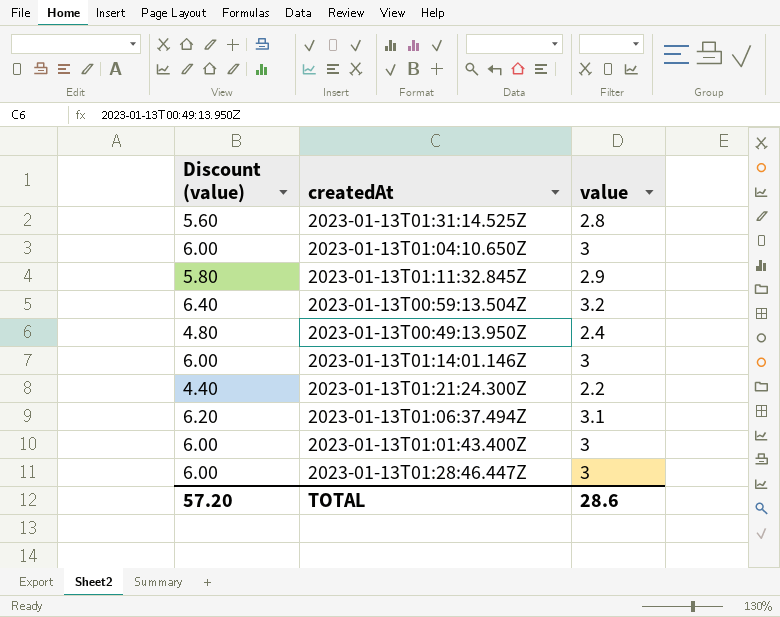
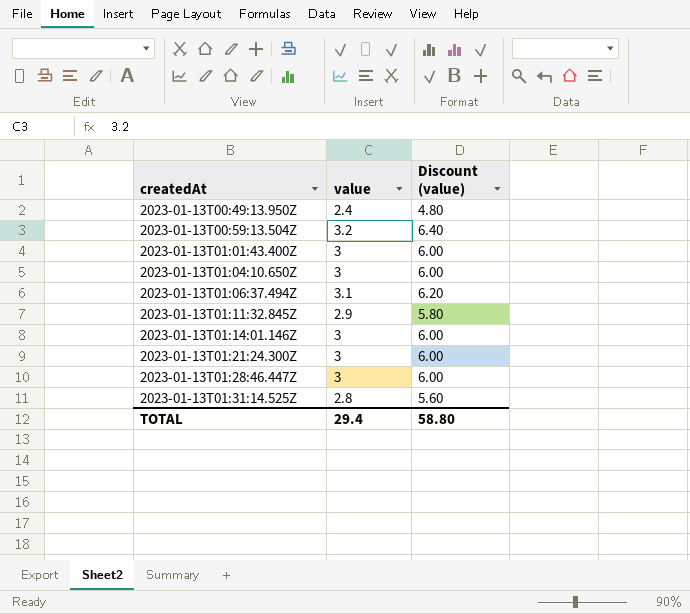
row order: none -> createdAt ascending
column Discount (value) | position: 1 -> 3
2023-01-13T01:21:24.300Z | value: 2.2 -> 3
2023-01-13T01:21:24.300Z | Discount (value): 4.40 -> 6.00
TOTAL | value: 28.6 -> 29.4
TOTAL | Discount (value): 57.20 -> 58.80

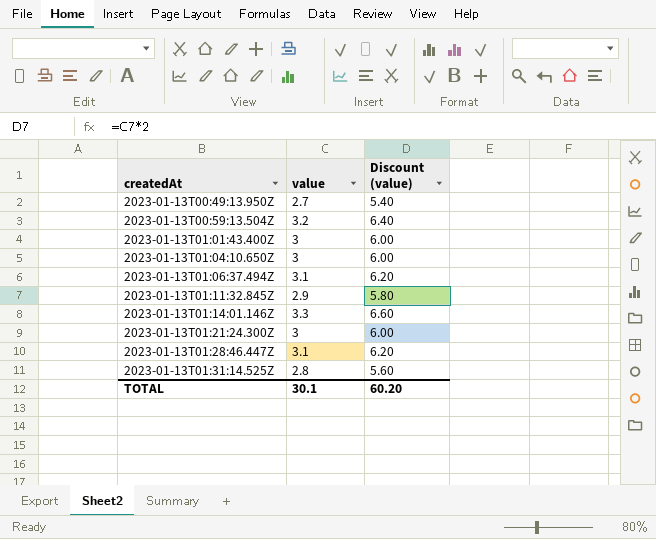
2023-01-13T00:49:13.950Z | value: 2.4 -> 2.7
2023-01-13T00:49:13.950Z | Discount (value): 4.80 -> 5.40
2023-01-13T01:14:01.146Z | value: 3 -> 3.3
2023-01-13T01:14:01.146Z | Discount (value): 6.00 -> 6.60
2023-01-13T01:28:46.447Z | value: 3 -> 3.1
2023-01-13T01:28:46.447Z | Discount (value): 6.00 -> 6.20
TOTAL | value: 29.4 -> 30.1
TOTAL | Discount (value): 58.80 -> 60.20

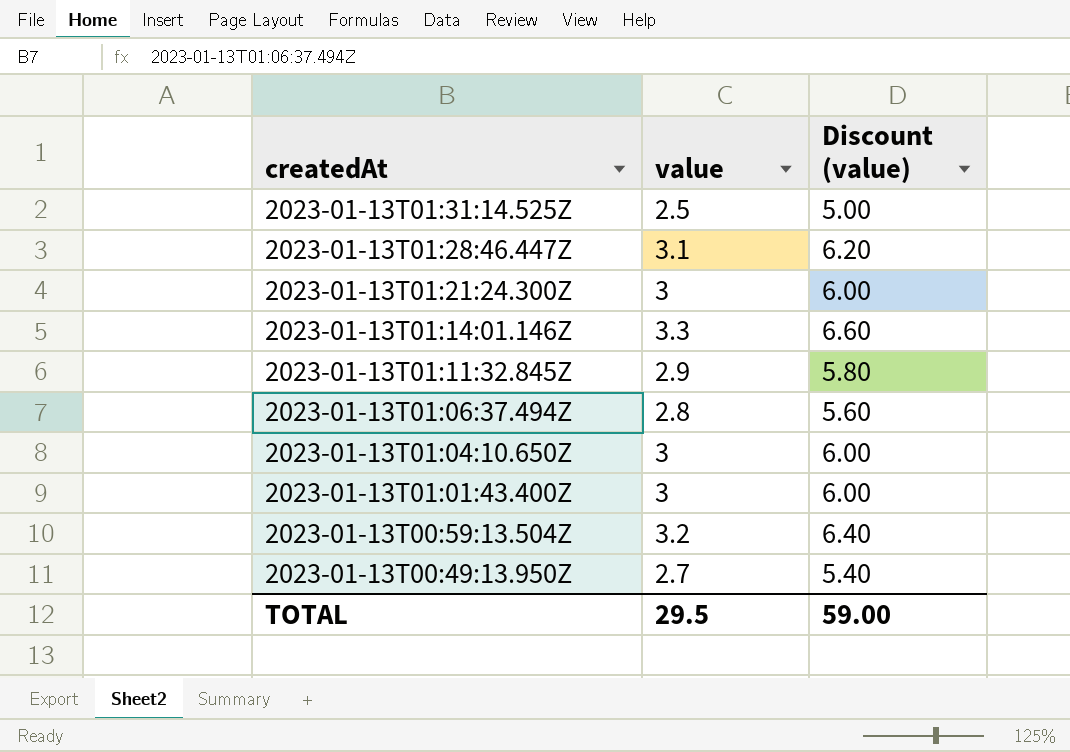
row order: createdAt ascending -> createdAt descending
2023-01-13T01:31:14.525Z | value: 2.8 -> 2.5
2023-01-13T01:31:14.525Z | Discount (value): 5.60 -> 5.00
2023-01-13T01:06:37.494Z | value: 3.1 -> 2.8
2023-01-13T01:06:37.494Z | Discount (value): 6.20 -> 5.60
TOTAL | value: 30.1 -> 29.5
TOTAL | Discount (value): 60.20 -> 59.00

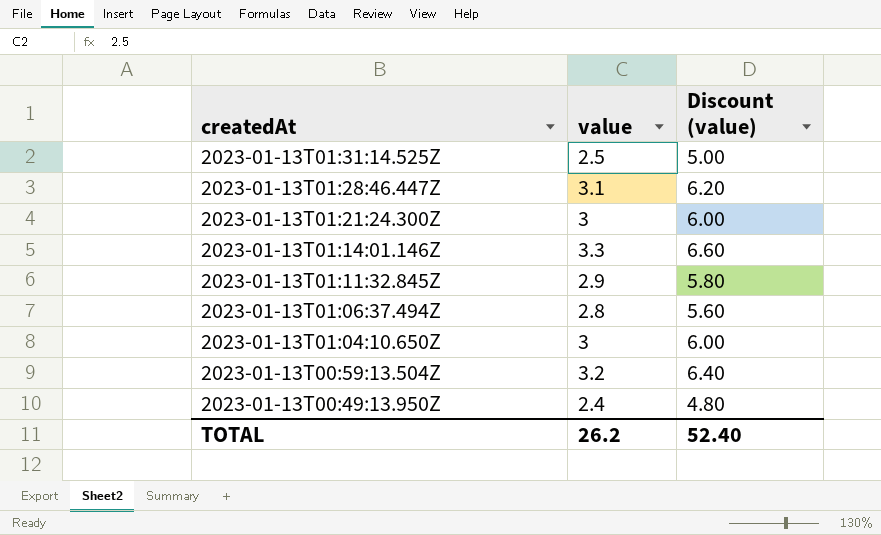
row 2023-01-13T01:01:43.400Z: 3 | 6.00 -> none
2023-01-13T00:49:13.950Z | value: 2.7 -> 2.4
2023-01-13T00:49:13.950Z | Discount (value): 5.40 -> 4.80
TOTAL | value: 29.5 -> 26.2
TOTAL | Discount (value): 59.00 -> 52.40

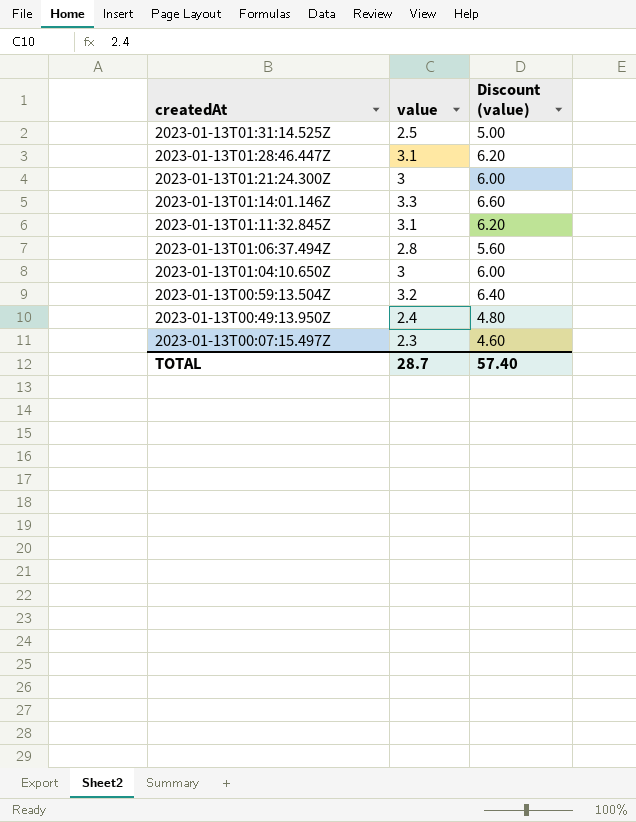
2023-01-13T01:11:32.845Z | value: 2.9 -> 3.1
2023-01-13T01:11:32.845Z | Discount (value): 5.80 -> 6.20
row 2023-01-13T00:07:15.497Z: none -> 2.3 | 4.60
TOTAL | value: 26.2 -> 28.7
TOTAL | Discount (value): 52.40 -> 57.40

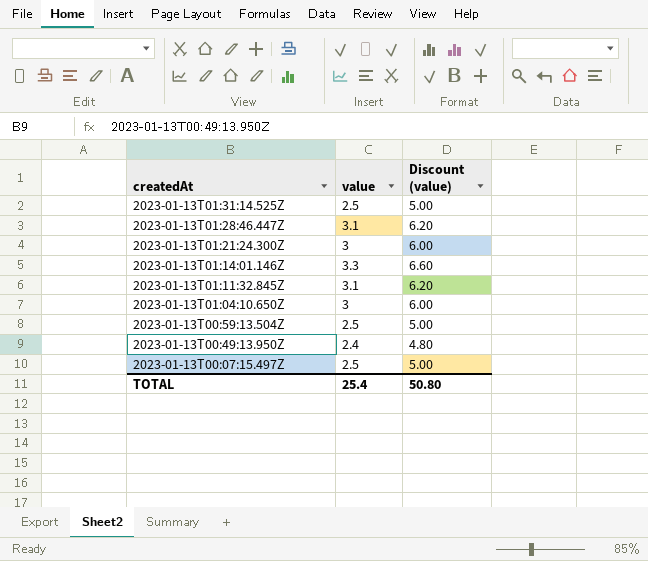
row 2023-01-13T01:06:37.494Z: 2.8 | 5.60 -> none
2023-01-13T00:59:13.504Z | value: 3.2 -> 2.5
2023-01-13T00:59:13.504Z | Discount (value): 6.40 -> 5.00
2023-01-13T00:07:15.497Z | value: 2.3 -> 2.5
2023-01-13T00:07:15.497Z | Discount (value): 4.60 -> 5.00
TOTAL | value: 28.7 -> 25.4
TOTAL | Discount (value): 57.40 -> 50.80

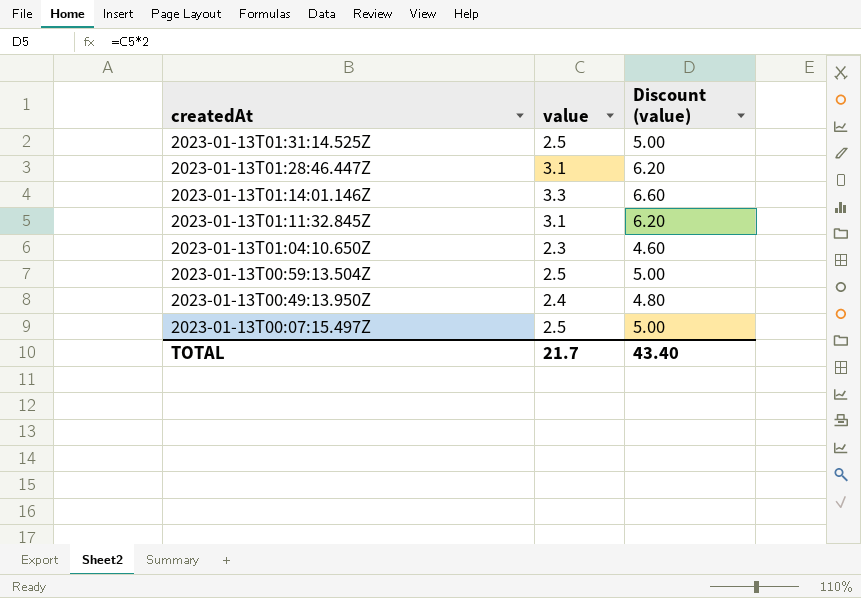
row 2023-01-13T01:21:24.300Z: 3 | 6.00 -> none
2023-01-13T01:04:10.650Z | value: 3 -> 2.3
2023-01-13T01:04:10.650Z | Discount (value): 6.00 -> 4.60
TOTAL | value: 25.4 -> 21.7
TOTAL | Discount (value): 50.80 -> 43.40

